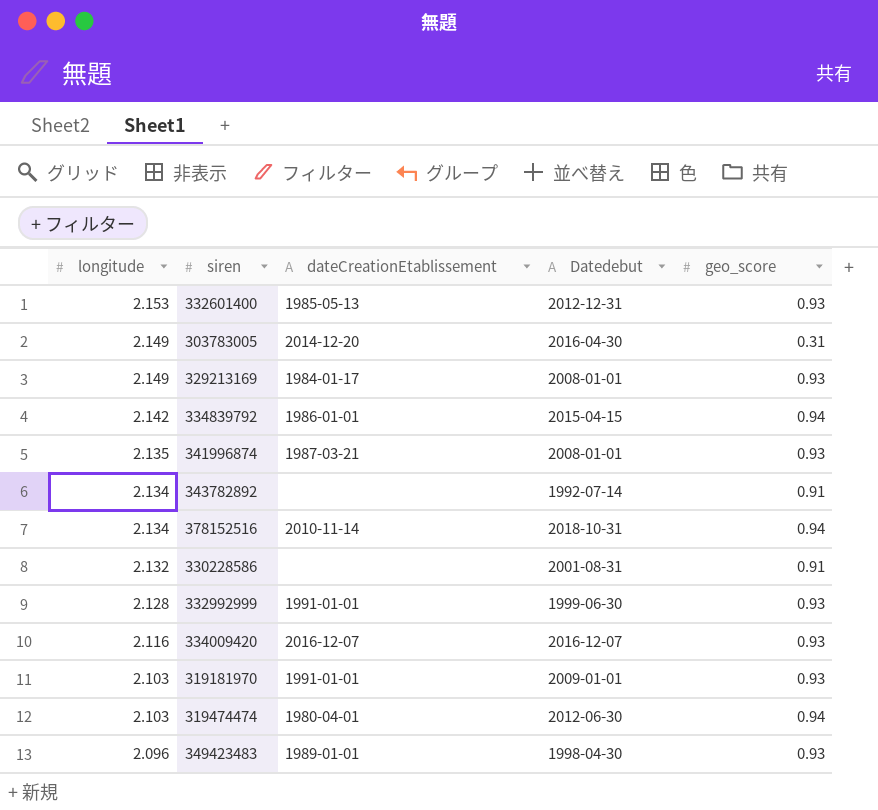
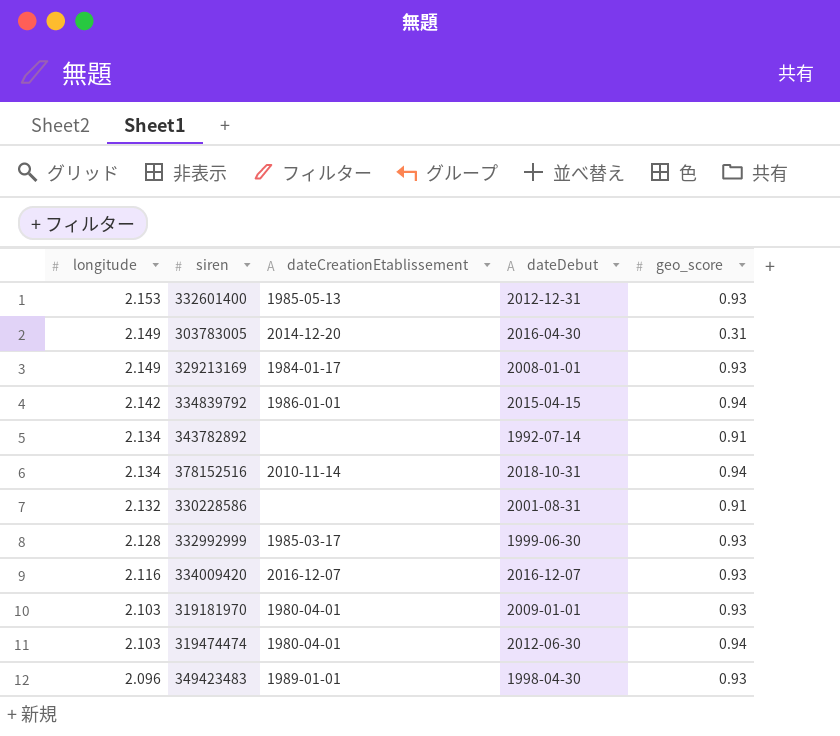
column name: Datedebut -> dateDebut
row 341996874: 2.135 | 1987-03-21 | 2008-01-01 | 0.93 -> none
332992999 | dateCreationEtablissement: 1991-01-01 -> 1985-03-17
319181970 | dateCreationEtablissement: 1991-01-01 -> 1980-04-01

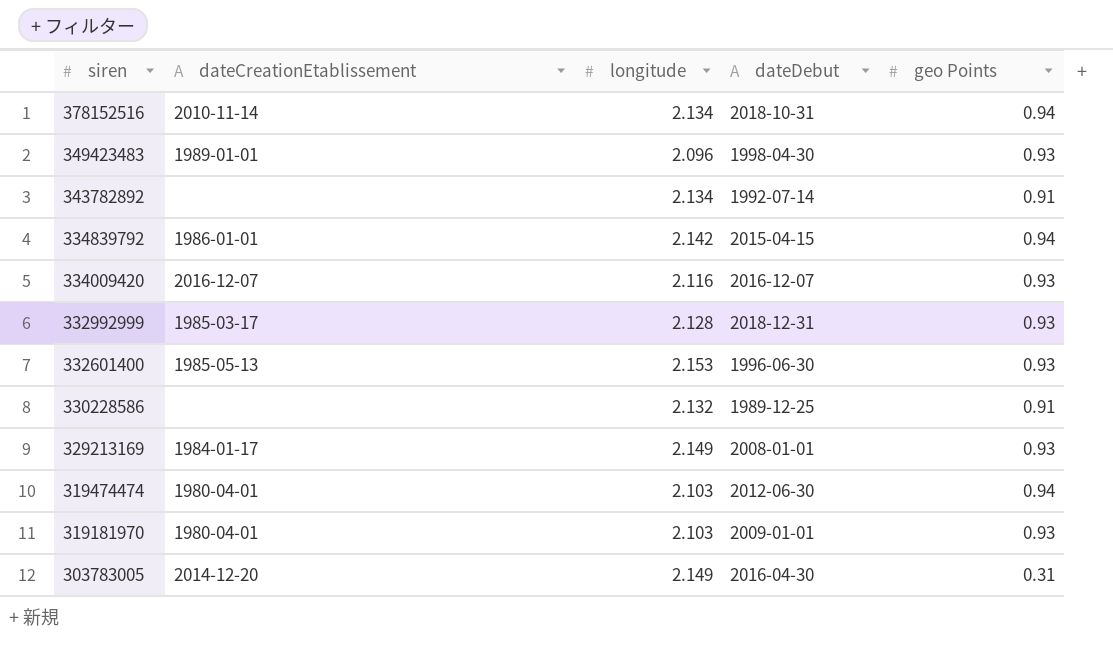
row order: longitude descending -> siren descending
column longitude | position: 1 -> 3
column name: geo_score -> geo Points
332992999 | dateDebut: 1999-06-30 -> 2018-12-31
332601400 | dateDebut: 2012-12-31 -> 1996-06-30
330228586 | dateDebut: 2001-08-31 -> 1989-12-25

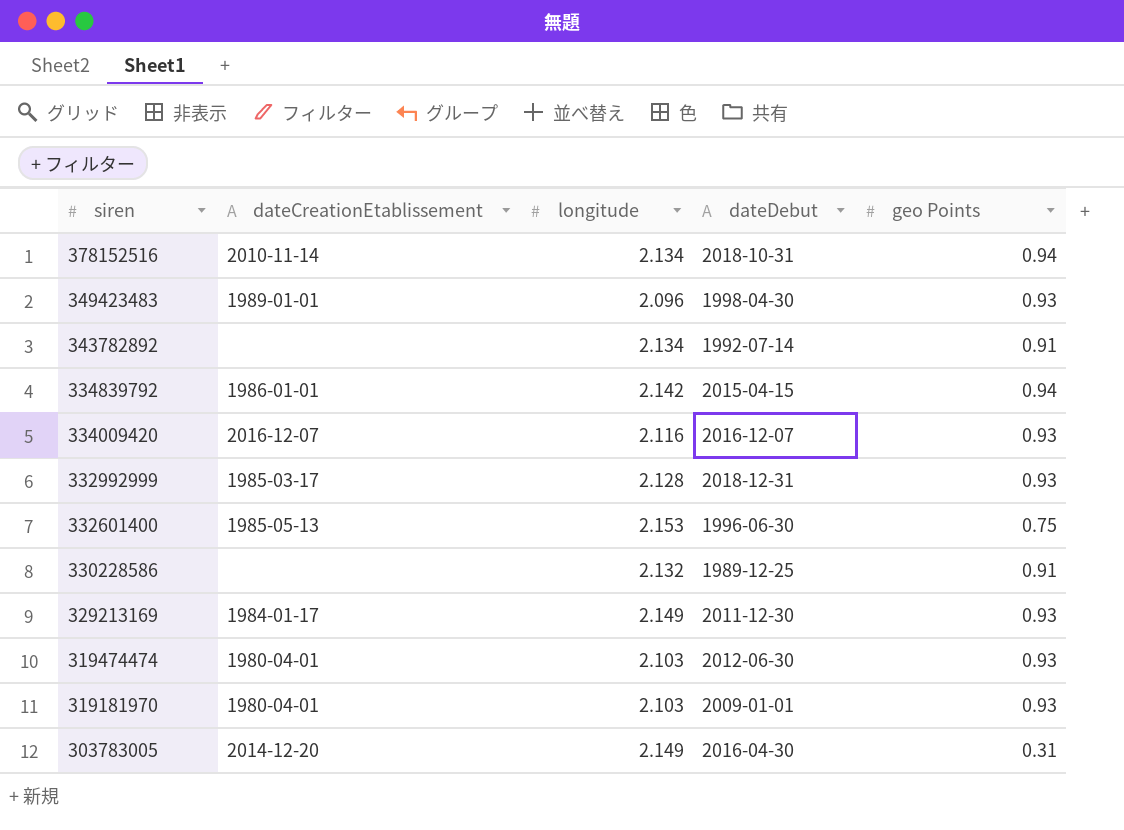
332601400 | geo Points: 0.93 -> 0.75
329213169 | dateDebut: 2008-01-01 -> 2011-12-30
319474474 | geo Points: 0.94 -> 0.93

